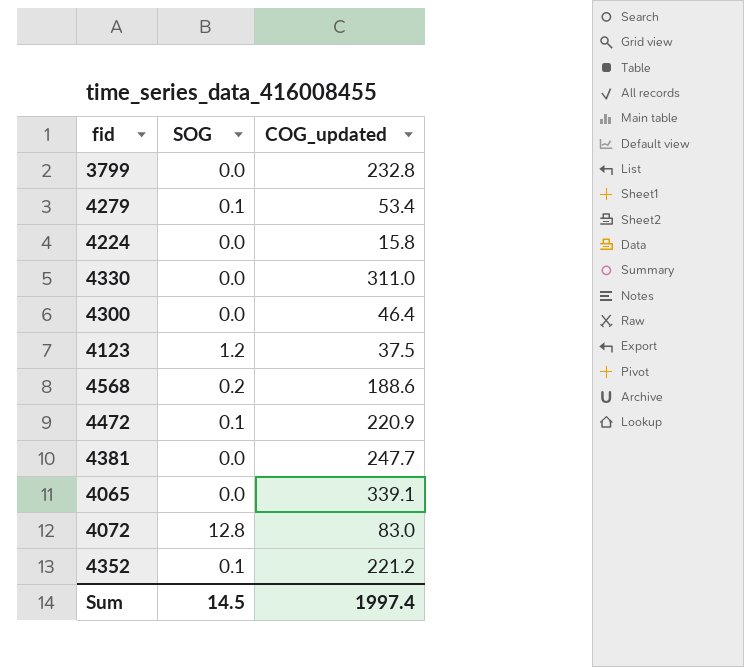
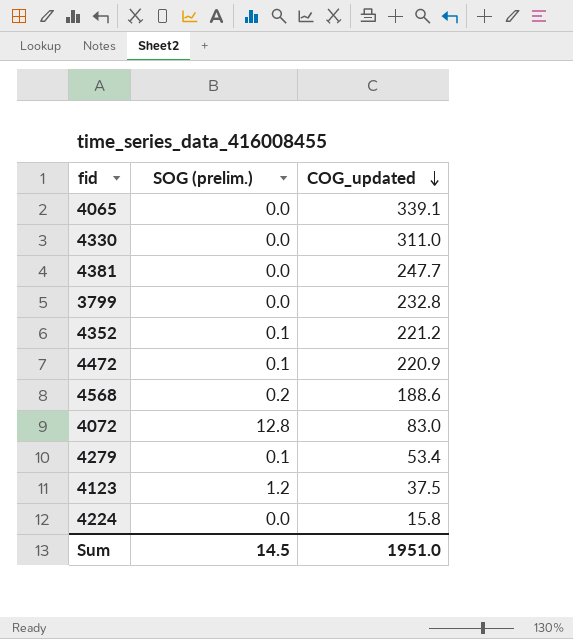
row order: none -> COG_updated descending
column name: SOG -> SOG (prelim.)
row 4300: 0.0 | 46.4 -> none
Sum | COG_updated: 1997.4 -> 1951.0

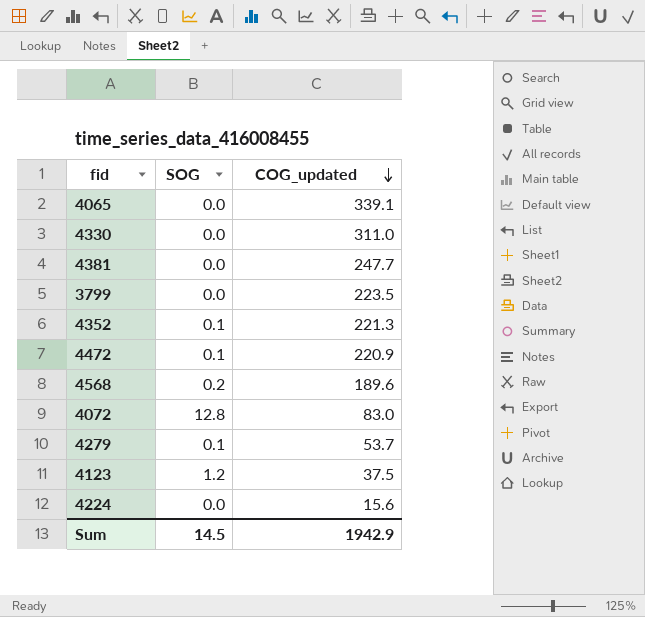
column name: SOG (prelim.) -> SOG
3799 | COG_updated: 232.8 -> 223.5
4352 | COG_updated: 221.2 -> 221.3
4568 | COG_updated: 188.6 -> 189.6
4279 | COG_updated: 53.4 -> 53.7
4224 | COG_updated: 15.8 -> 15.6
Sum | COG_updated: 1951.0 -> 1942.9

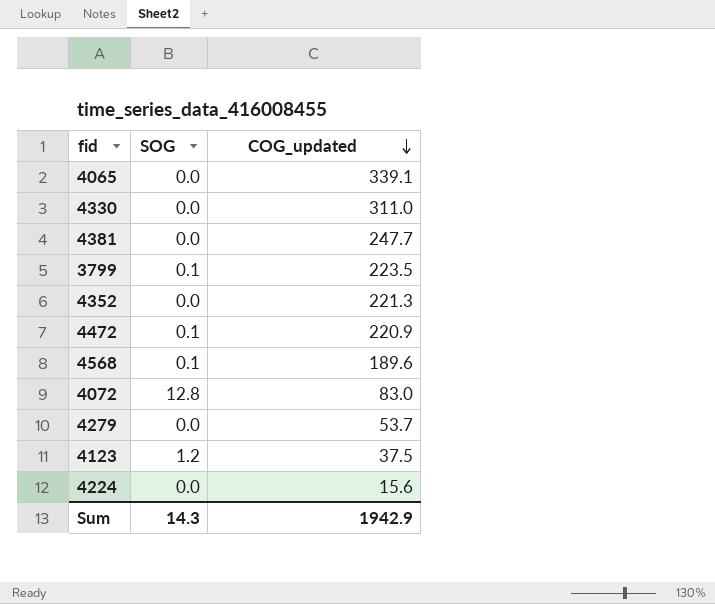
3799 | SOG: 0.0 -> 0.1
4352 | SOG: 0.1 -> 0.0
4568 | SOG: 0.2 -> 0.1
4279 | SOG: 0.1 -> 0.0
Sum | SOG: 14.5 -> 14.3

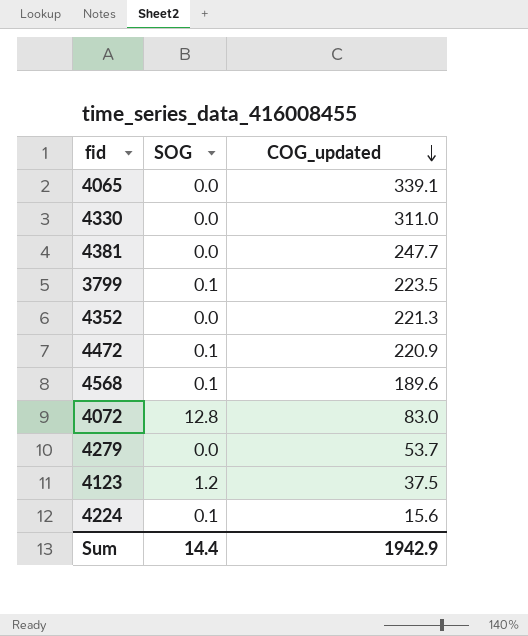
4224 | SOG: 0.0 -> 0.1
Sum | SOG: 14.3 -> 14.4

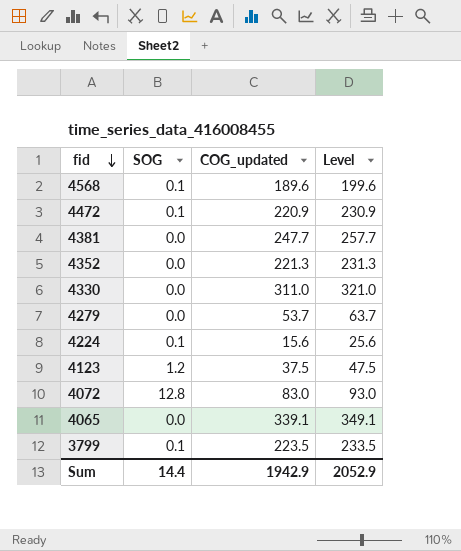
row order: COG_updated descending -> fid descending
column Level | formula: none -> [COG_updated] + 10

